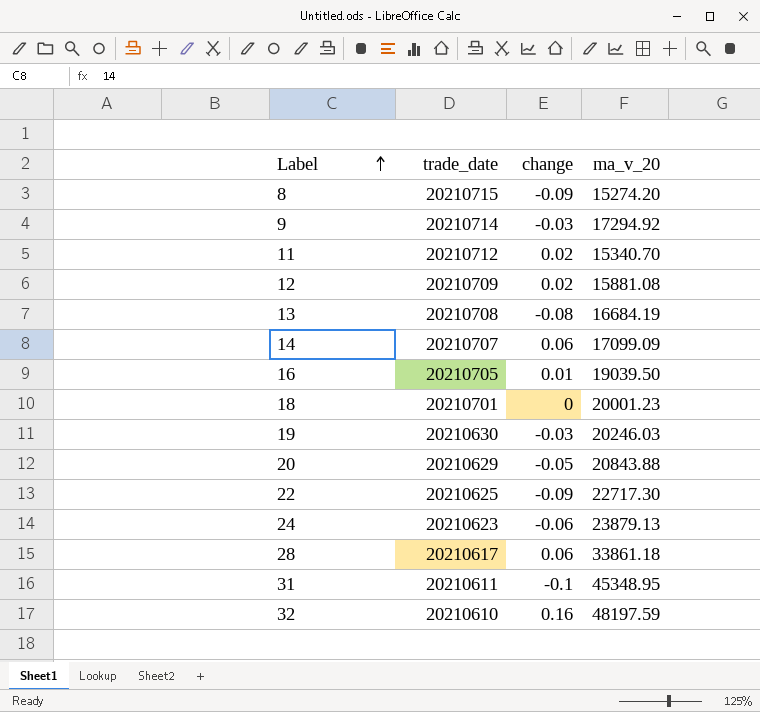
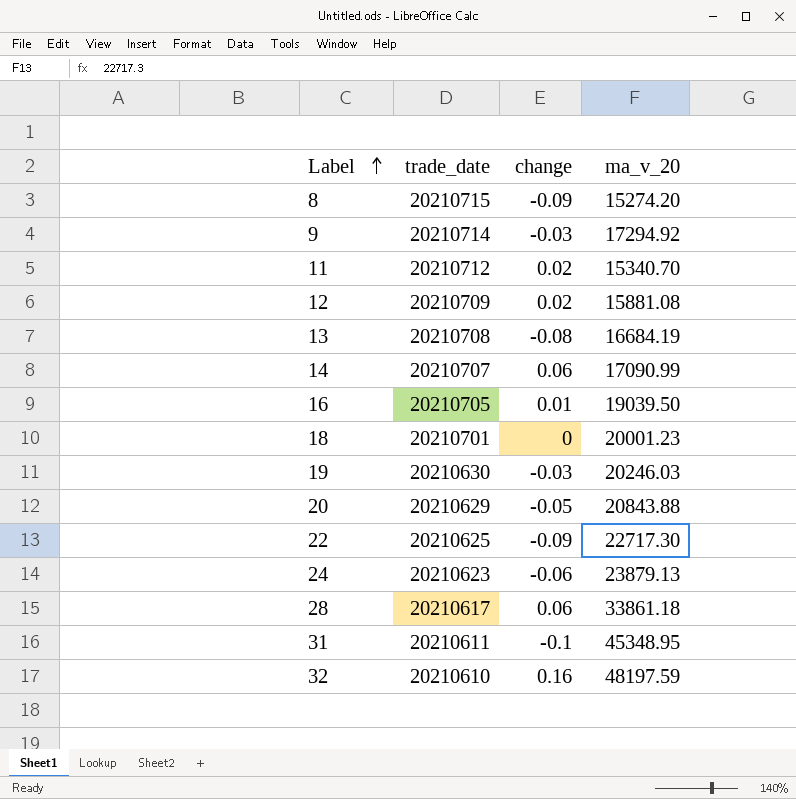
14 | ma_v_20: 17099.09 -> 17090.99

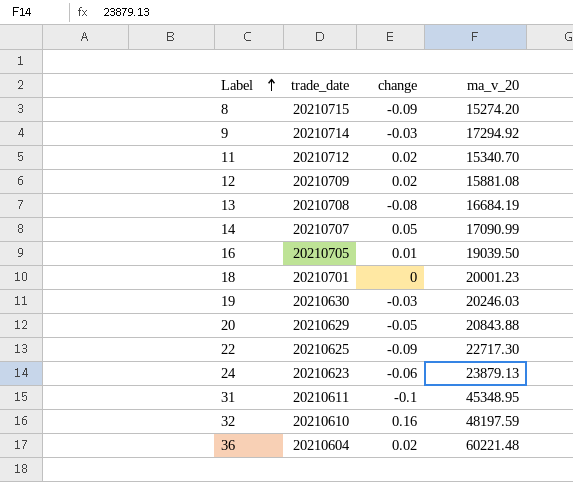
row 28: 20210617 | 0.06 | 33861.18 -> none
14 | change: 0.06 -> 0.05
row 36: none -> 20210604 | 0.02 | 60221.48

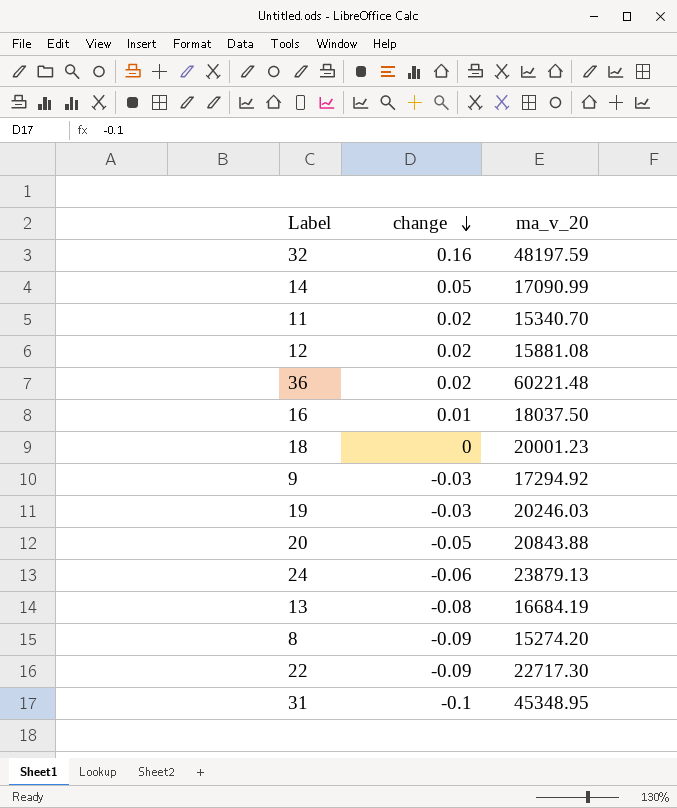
row order: Label ascending -> change descending
column trade_date | position: 2 -> none
16 | ma_v_20: 19039.50 -> 18037.50

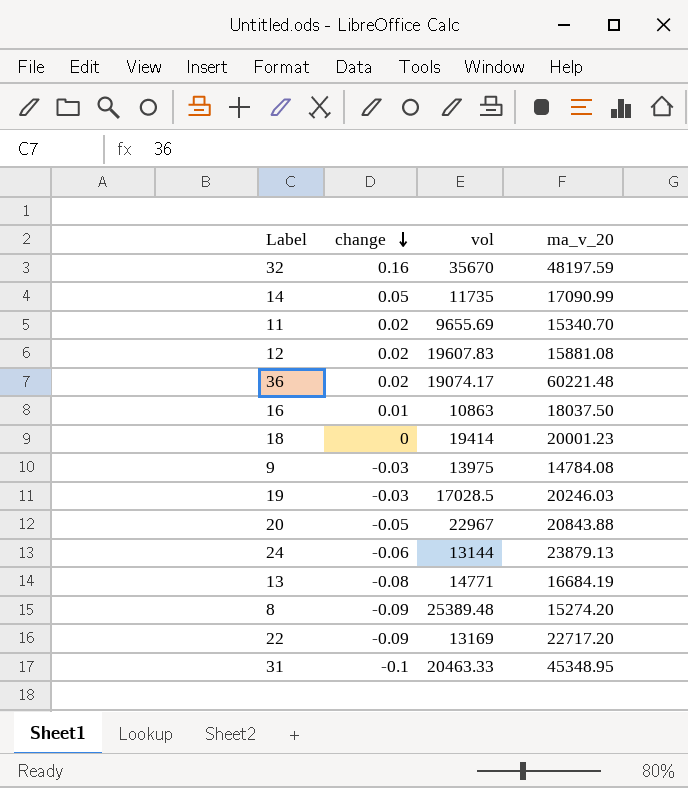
column vol | position: none -> 3
9 | ma_v_20: 17294.92 -> 14784.08
22 | ma_v_20: 22717.30 -> 22717.20

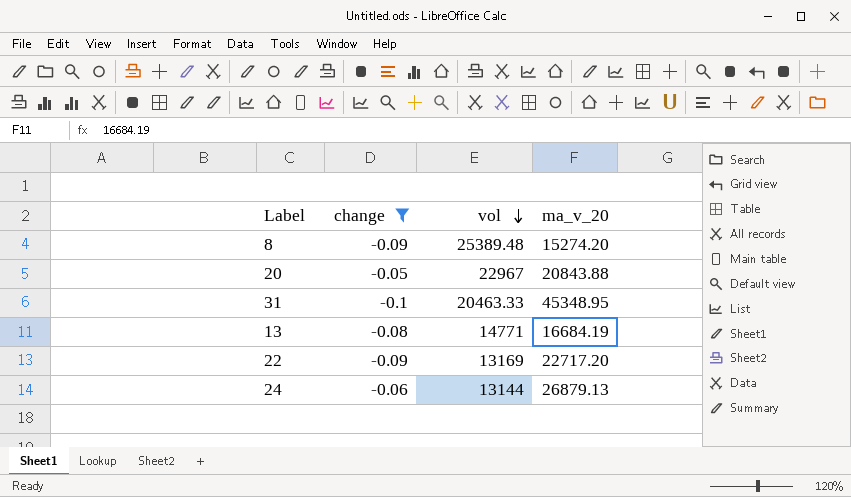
filter: none -> change <= -0.05
row order: change descending -> vol descending
24 | ma_v_20: 23879.13 -> 26879.13

